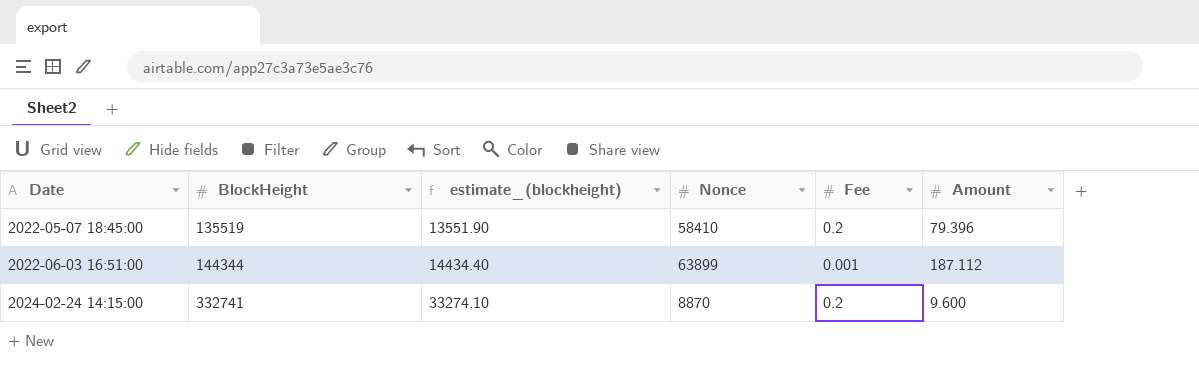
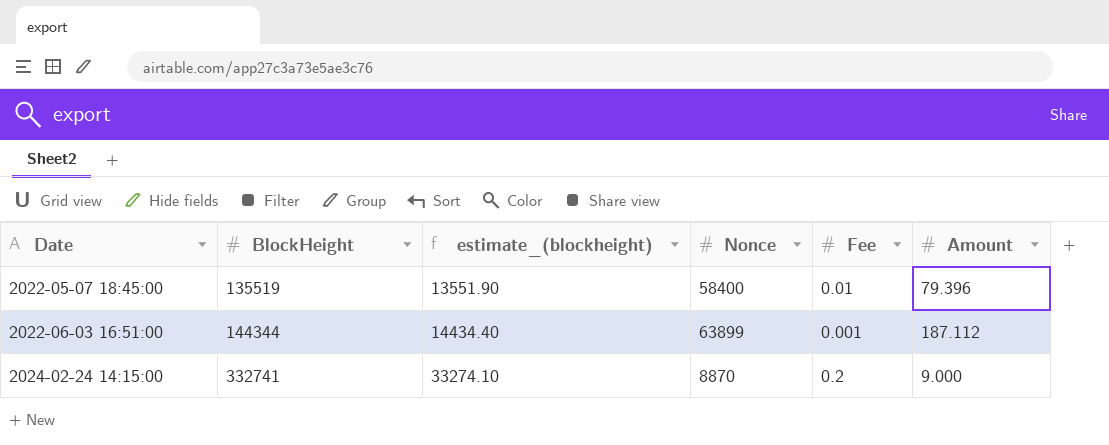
2022-05-07 18:45:00 | Nonce: 58410 -> 58400
2022-05-07 18:45:00 | Fee: 0.2 -> 0.01
2024-02-24 14:15:00 | Amount: 9.600 -> 9.000

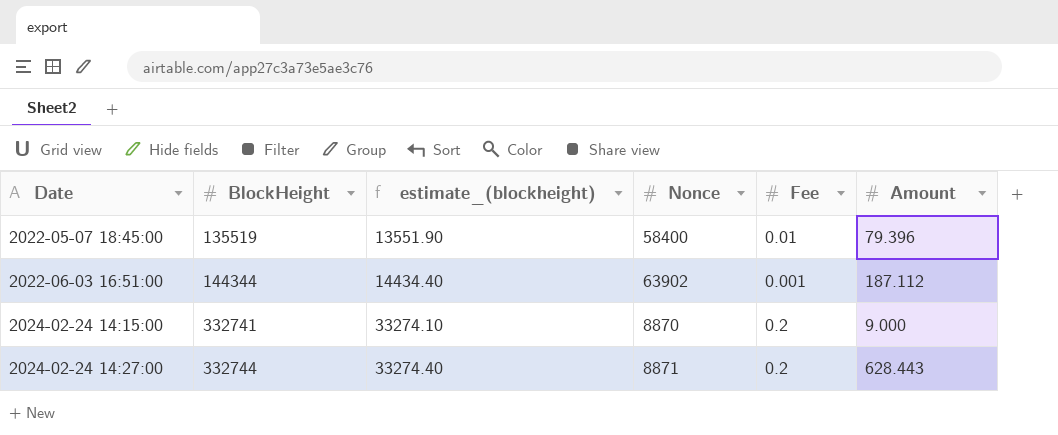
2022-06-03 16:51:00 | Nonce: 63899 -> 63902
row 2024-02-24 14:27:00: none -> 332744 | 33274.40 | 8871 | 0.2 | 628.443

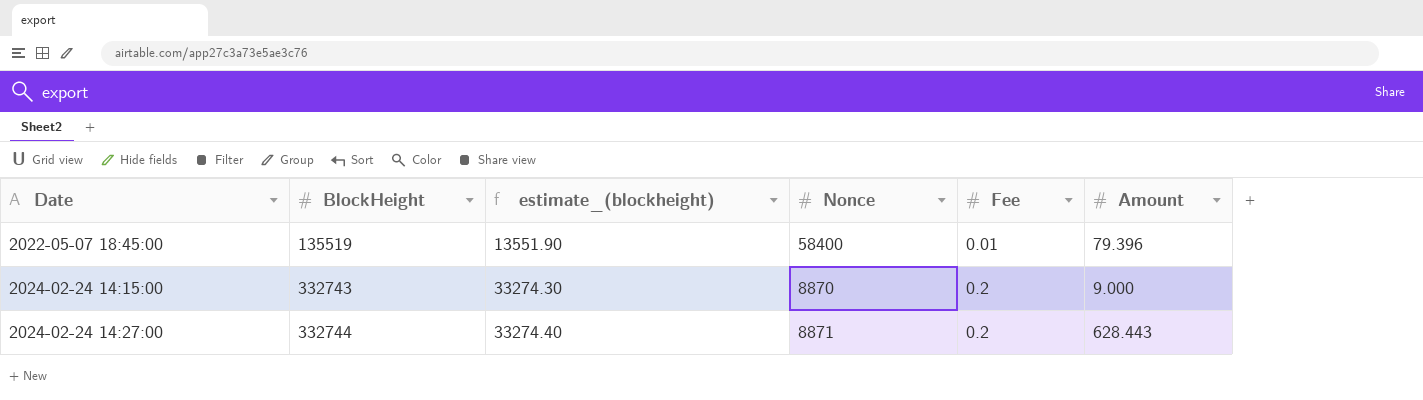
row 2022-06-03 16:51:00: 144344 | 14434.40 | 63902 | 0.001 | 187.112 -> none
2024-02-24 14:15:00 | BlockHeight: 332741 -> 332743
2024-02-24 14:15:00 | estimate_(blockheight): 33274.10 -> 33274.30

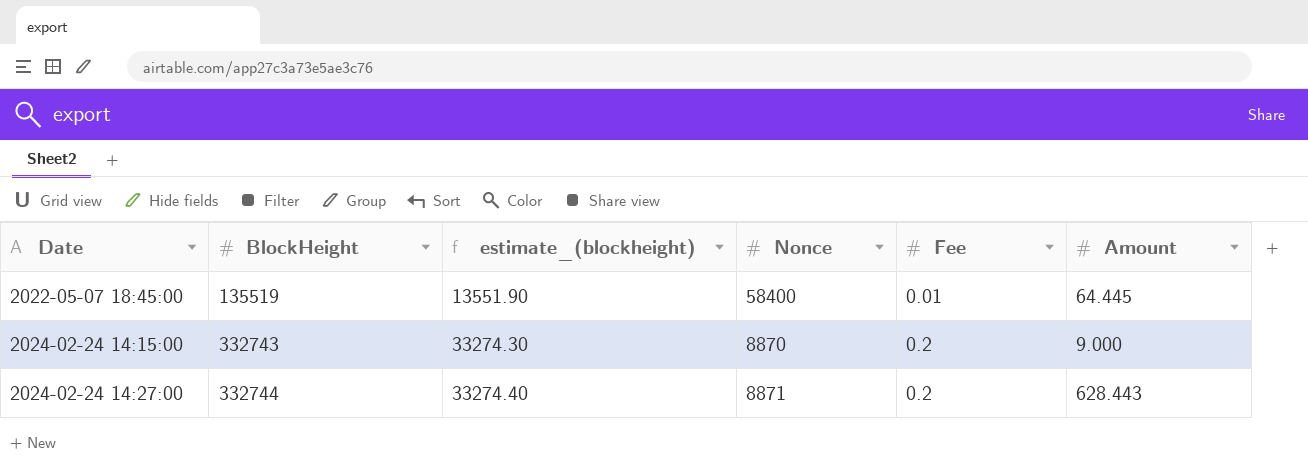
2022-05-07 18:45:00 | Amount: 79.396 -> 64.445

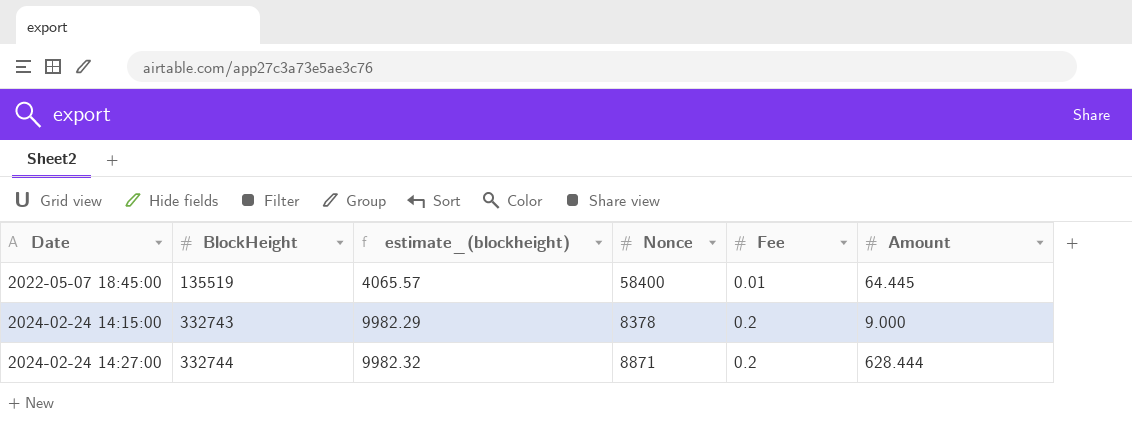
column estimate_(blockheight) | formula: [BlockHeight] * 0.1 -> [BlockHeight] * 0.03
2024-02-24 14:15:00 | Nonce: 8870 -> 8378
2024-02-24 14:27:00 | Amount: 628.443 -> 628.444

